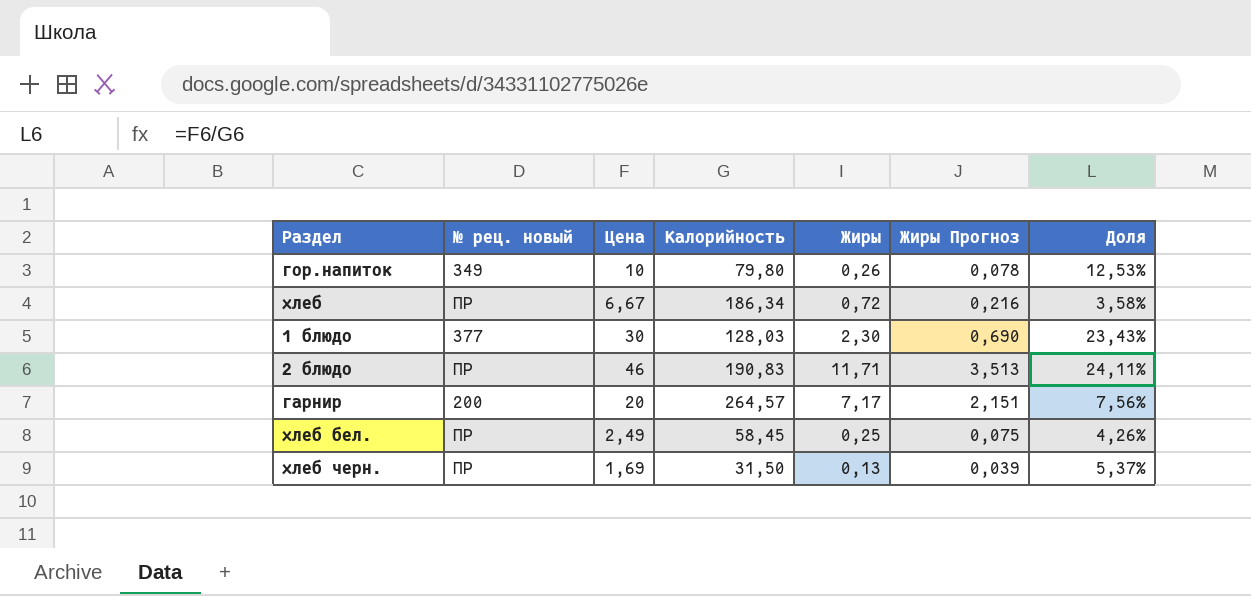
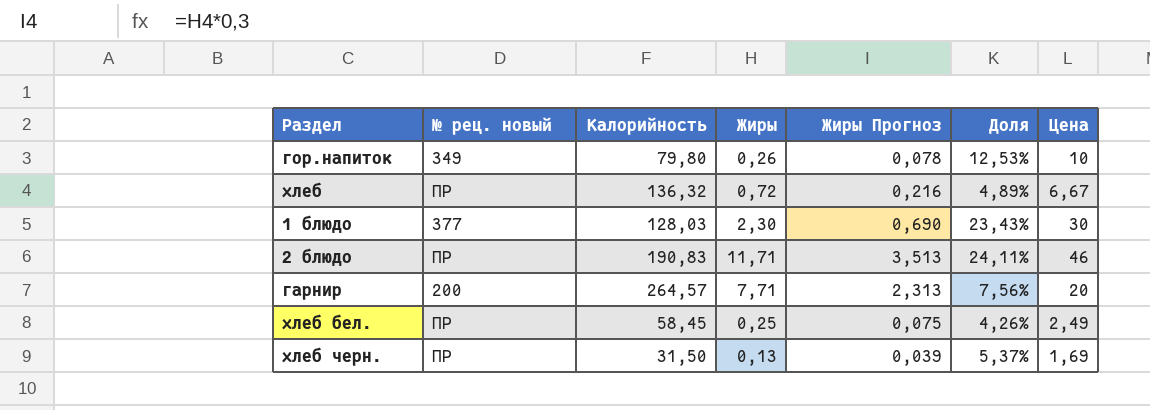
column Цена | position: 3 -> 7
хлеб | Калорийность: 186,34 -> 136,32
хлеб | Доля: 3,58% -> 4,89%
гарнир | Жиры: 7,17 -> 7,71
гарнир | Жиры Прогноз: 2,151 -> 2,313

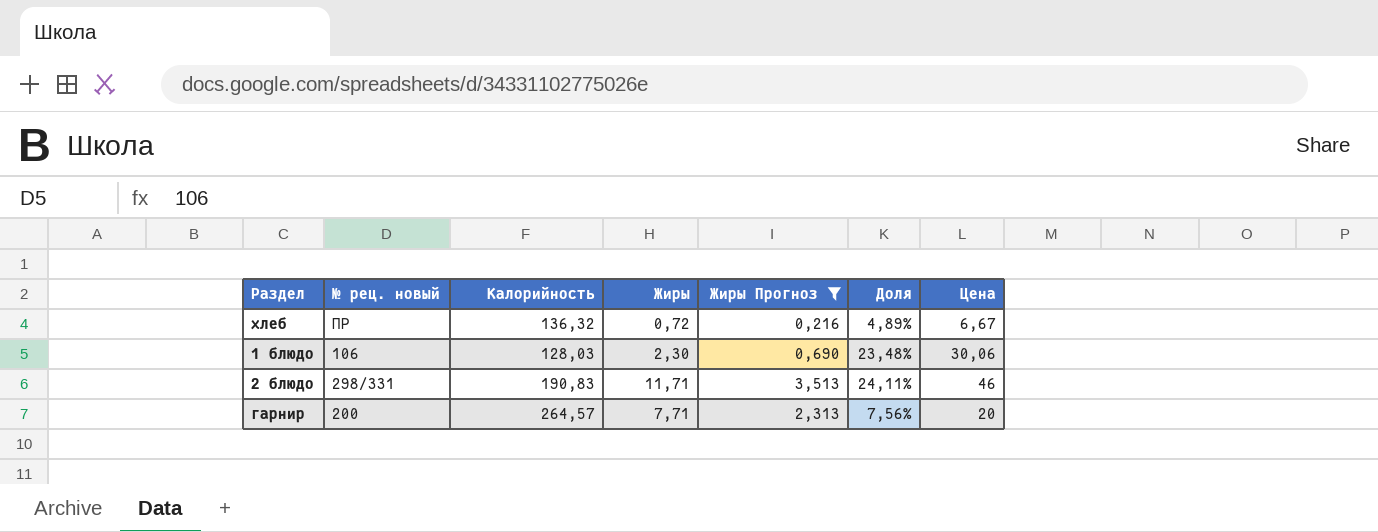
filter: none -> Жиры Прогноз >= 0,216
1 блюдо | № рец. новый: 377 -> 106
1 блюдо | Доля: 23,43% -> 23,48%
1 блюдо | Цена: 30 -> 30,06
2 блюдо | № рец. новый: ПР -> 298/331

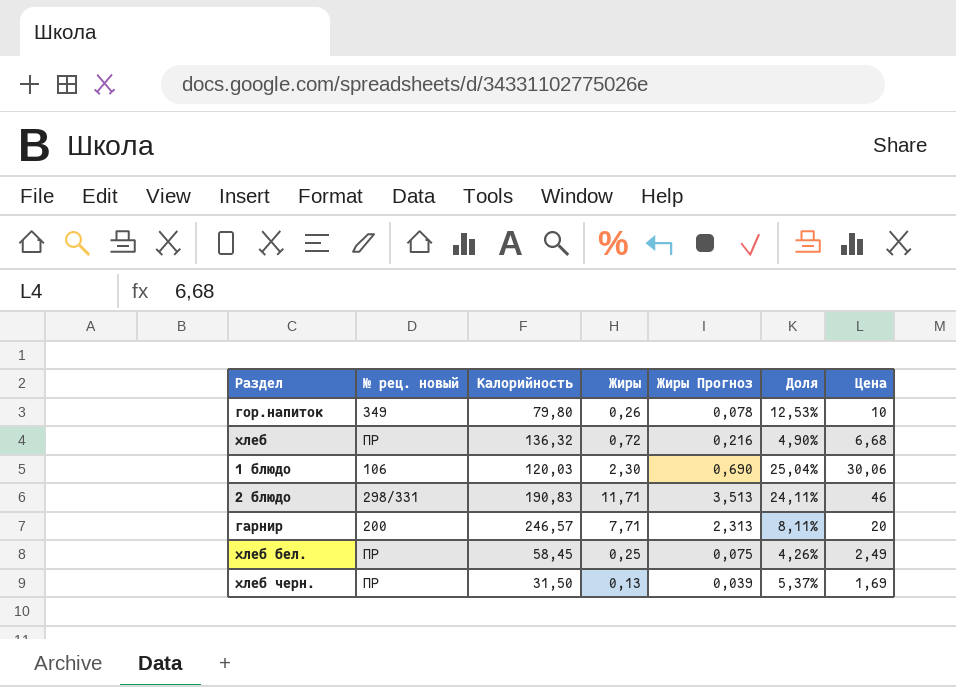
filter: Жиры Прогноз >= 0,216 -> none
хлеб | Доля: 4,89% -> 4,90%
хлеб | Цена: 6,67 -> 6,68
1 блюдо | Калорийность: 128,03 -> 120,03
1 блюдо | Доля: 23,48% -> 25,04%
гарнир | Калорийность: 264,57 -> 246,57
гарнир | Доля: 7,56% -> 8,11%

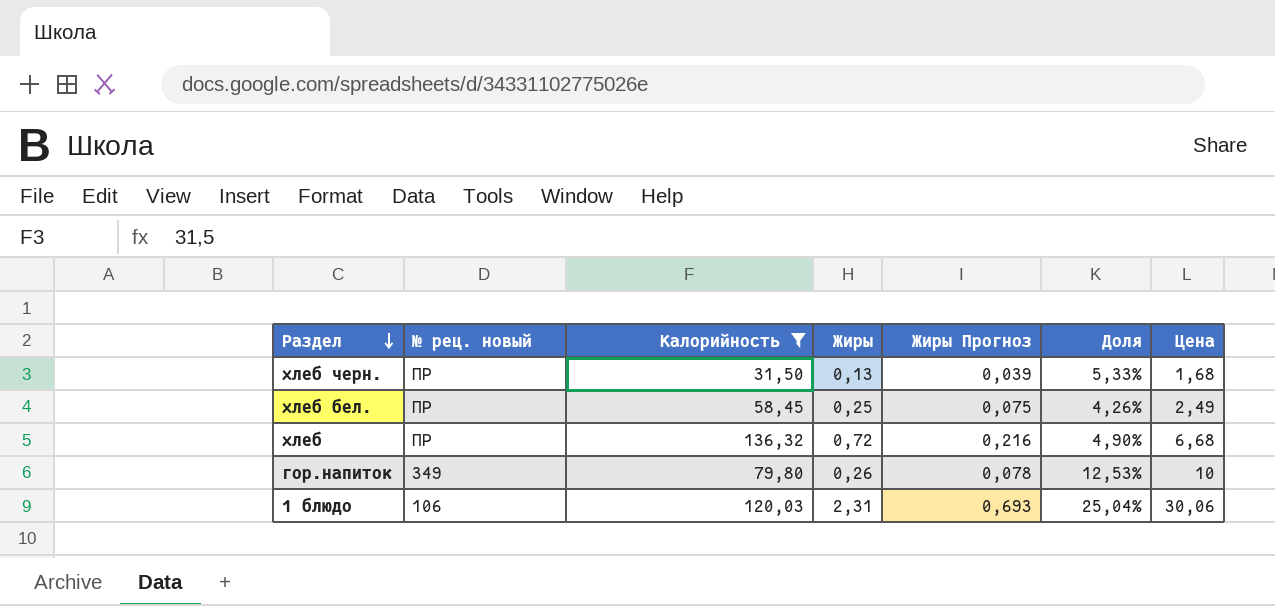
filter: none -> Калорийность <= 136,32
row order: none -> Раздел descending
хлеб черн. | Доля: 5,37% -> 5,33%
хлеб черн. | Цена: 1,69 -> 1,68
1 блюдо | Жиры: 2,30 -> 2,31
1 блюдо | Жиры Прогноз: 0,690 -> 0,693

